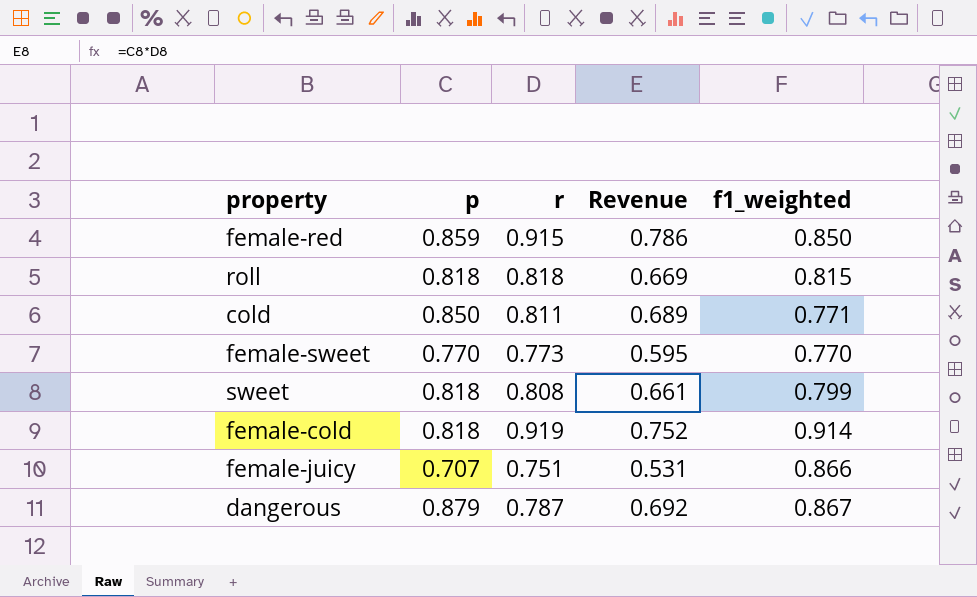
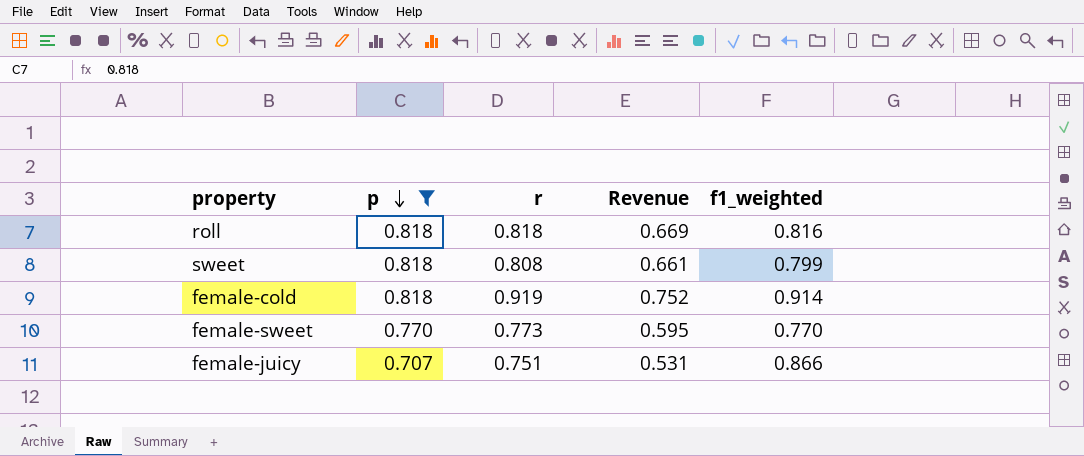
filter: none -> p <= 0.818
row order: none -> p descending
roll | f1_weighted: 0.815 -> 0.816

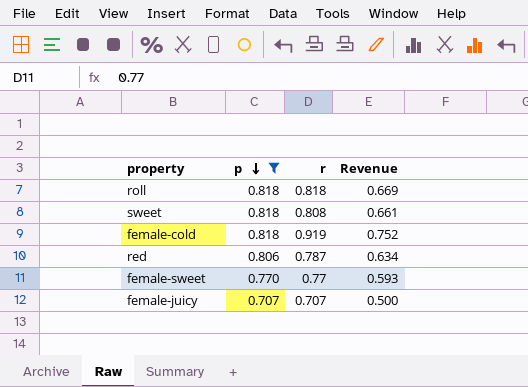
column f1_weighted | position: 5 -> none
row red: none -> 0.806 | 0.787 | 0.634
female-sweet | r: 0.773 -> 0.77
female-sweet | Revenue: 0.595 -> 0.593
female-juicy | r: 0.751 -> 0.707
female-juicy | Revenue: 0.531 -> 0.500

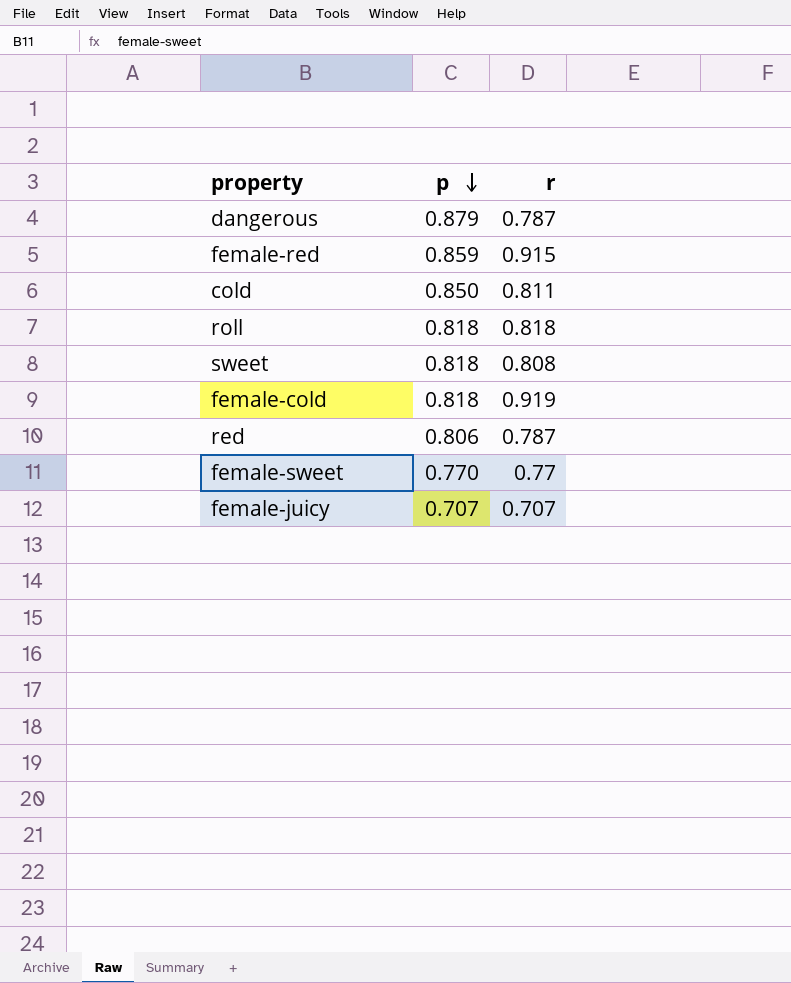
filter: p <= 0.818 -> none
column Revenue | formula: [p] * [r] -> none

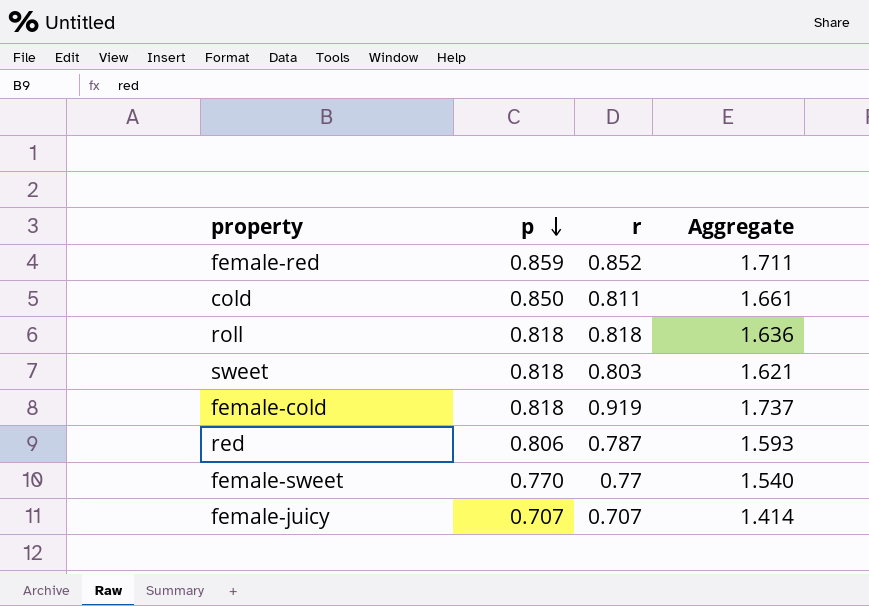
column Aggregate | formula: none -> [p] + [r]
row dangerous: 0.879 | 0.787 -> none
female-red | r: 0.915 -> 0.852
sweet | r: 0.808 -> 0.803

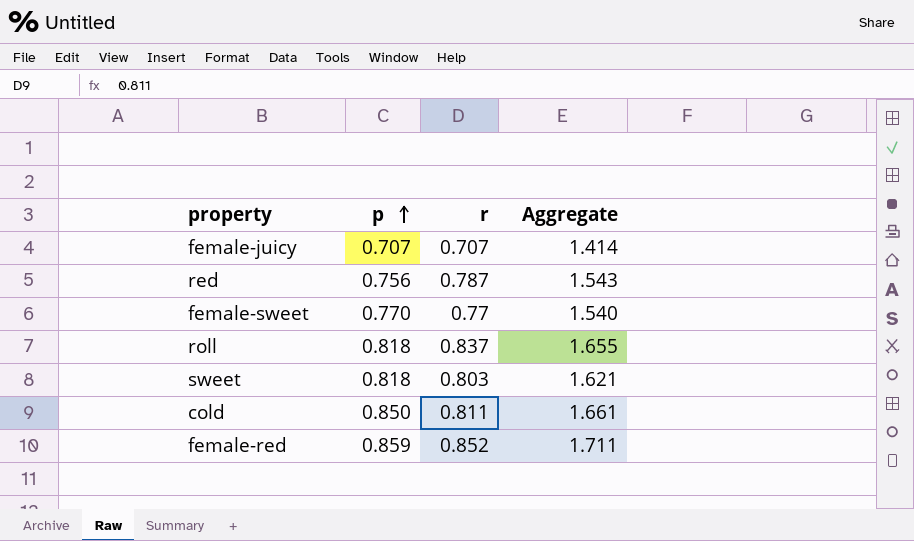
row order: p descending -> p ascending
row female-cold: 0.818 | 0.919 | 1.737 -> none
red | p: 0.806 -> 0.756
red | Aggregate: 1.593 -> 1.543
roll | r: 0.818 -> 0.837
roll | Aggregate: 1.636 -> 1.655

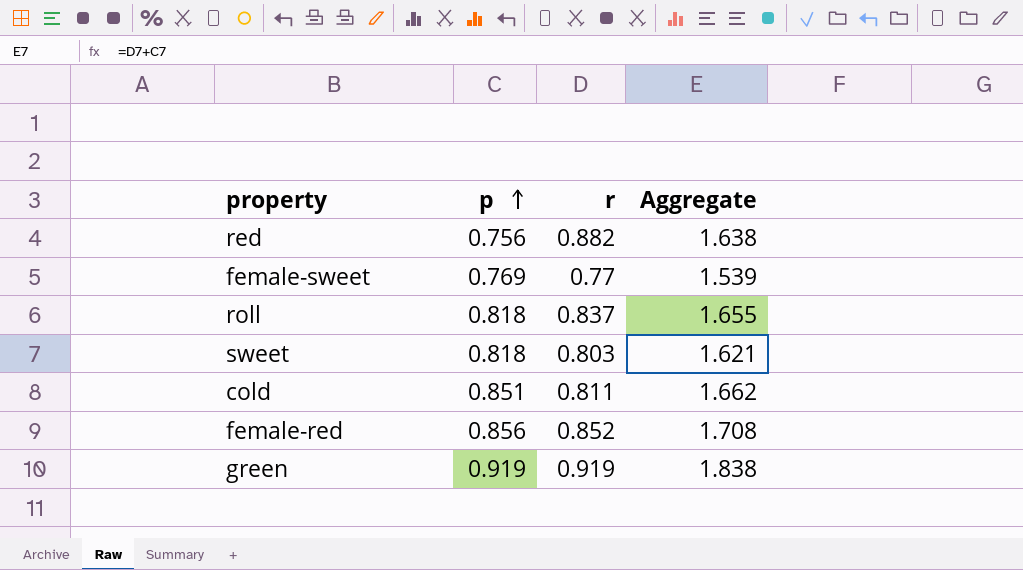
row female-juicy: 0.707 | 0.707 | 1.414 -> none
red | r: 0.787 -> 0.882
red | Aggregate: 1.543 -> 1.638
female-sweet | p: 0.770 -> 0.769
female-sweet | Aggregate: 1.540 -> 1.539
cold | p: 0.850 -> 0.851
cold | Aggregate: 1.661 -> 1.662
female-red | p: 0.859 -> 0.856
female-red | Aggregate: 1.711 -> 1.708
row green: none -> 0.919 | 0.919 | 1.838

